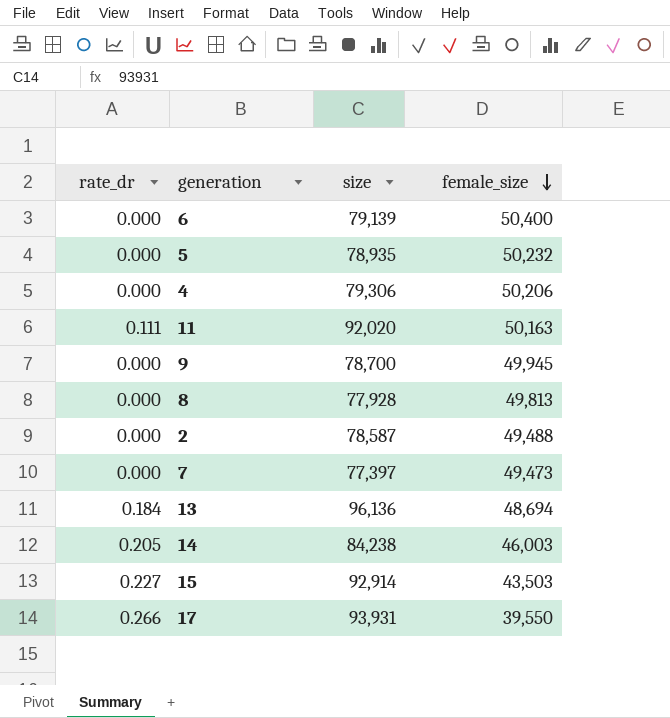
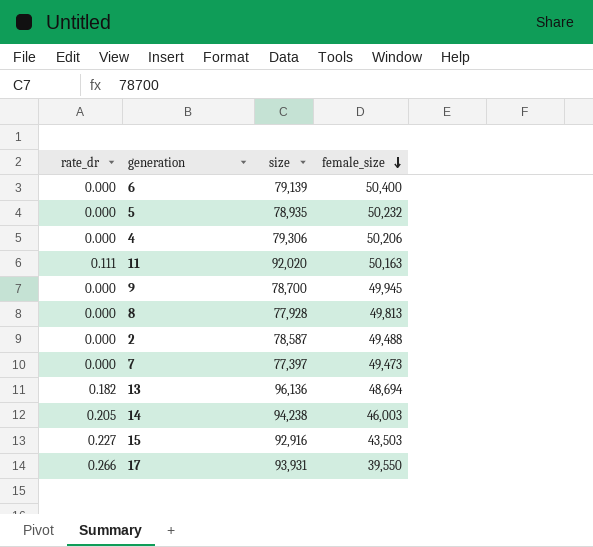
13 | rate_dr: 0.184 -> 0.182
14 | size: 84,238 -> 94,238
15 | size: 92,914 -> 92,916

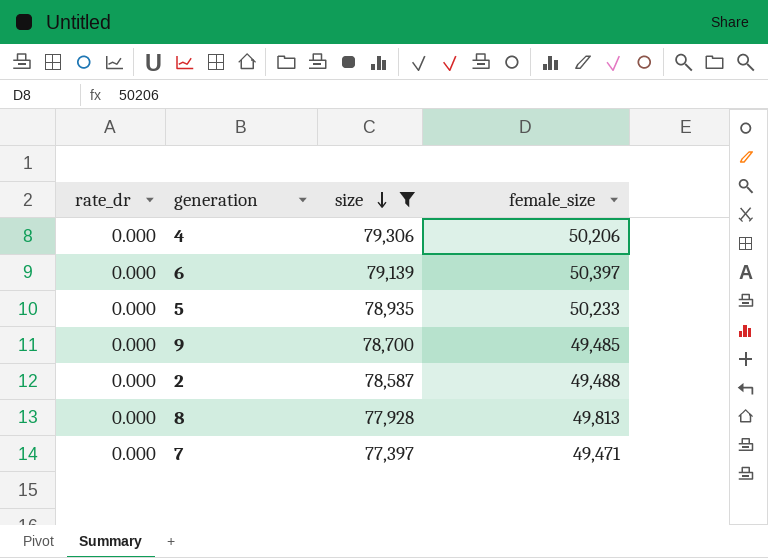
filter: none -> size <= 79,306
row order: female_size descending -> size descending
6 | female_size: 50,400 -> 50,397
5 | female_size: 50,232 -> 50,233
9 | female_size: 49,945 -> 49,485
7 | female_size: 49,473 -> 49,471

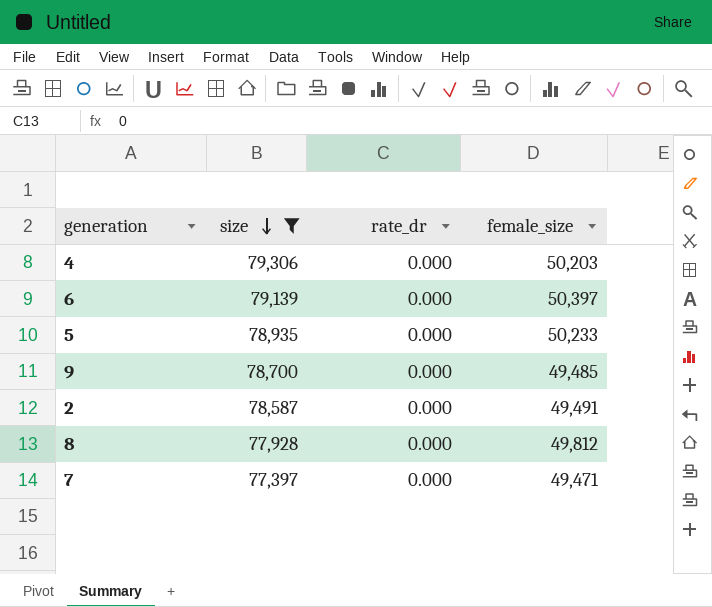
column rate_dr | position: 1 -> 3
4 | female_size: 50,206 -> 50,203
2 | female_size: 49,488 -> 49,491
8 | female_size: 49,813 -> 49,812

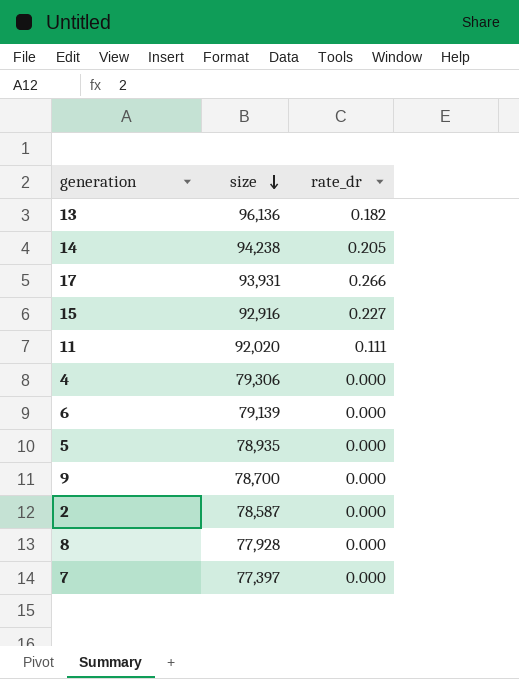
filter: size <= 79,306 -> none
column female_size | position: 4 -> none

